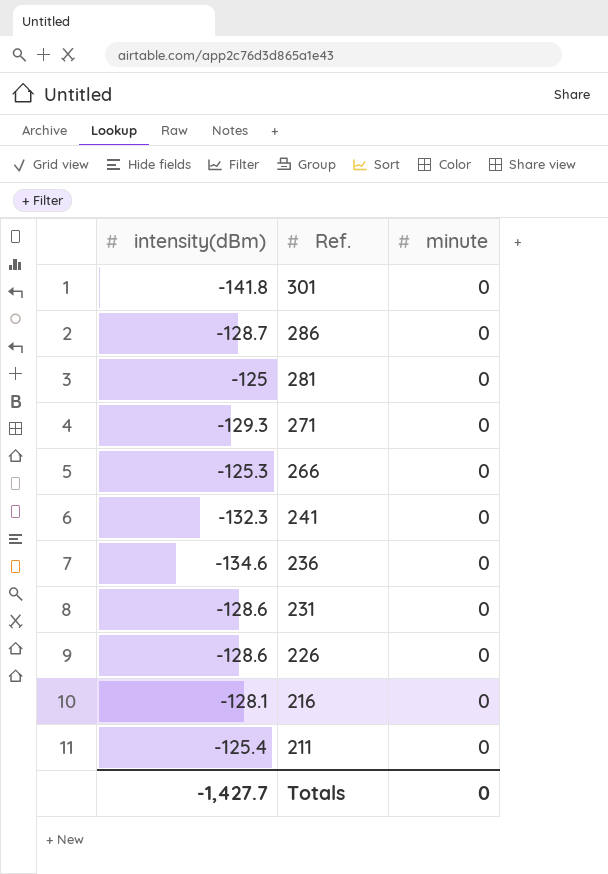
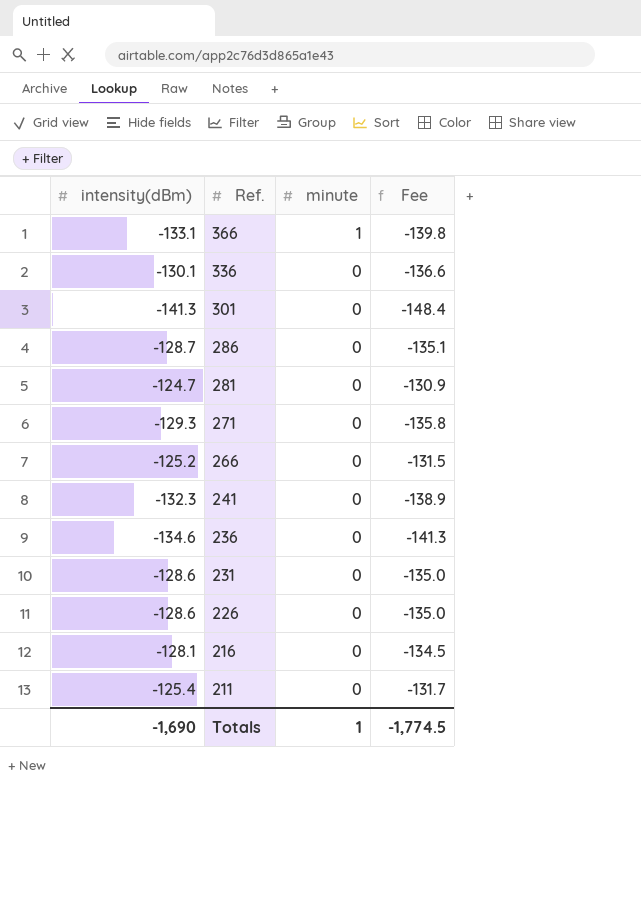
column Fee | formula: none -> [intensity(dBm)] * 1.05
row 366: none -> -133.1 | 1 | -139.8
row 336: none -> -130.1 | 0 | -136.6
301 | intensity(dBm): -141.8 -> -141.3
281 | intensity(dBm): -125 -> -124.7
266 | intensity(dBm): -125.3 -> -125.2
Totals | intensity(dBm): -1,427.7 -> -1,690
Totals | minute: 0 -> 1

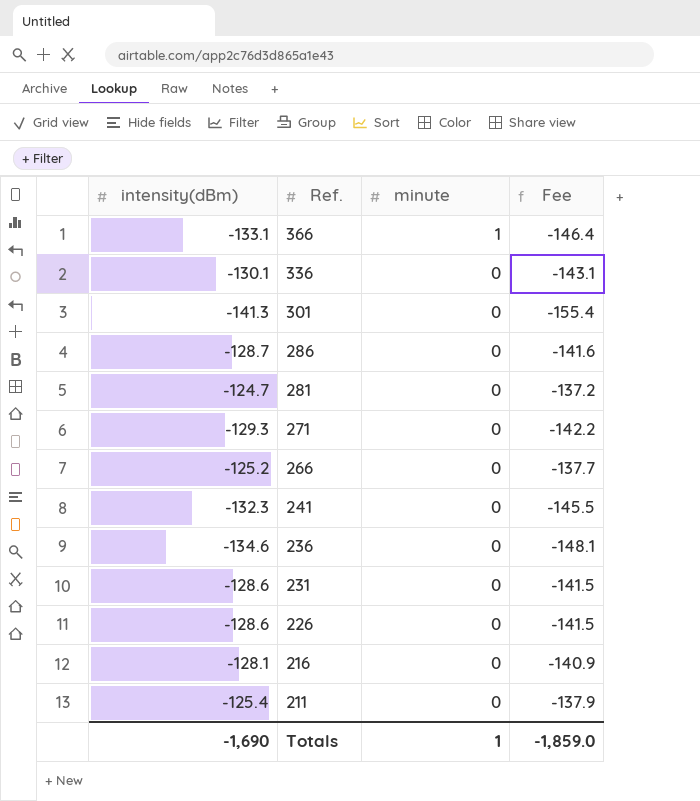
column Fee | formula: [intensity(dBm)] * 1.05 -> [intensity(dBm)] * 1.1
Totals | Fee: -1,774.5 -> -1,859.0

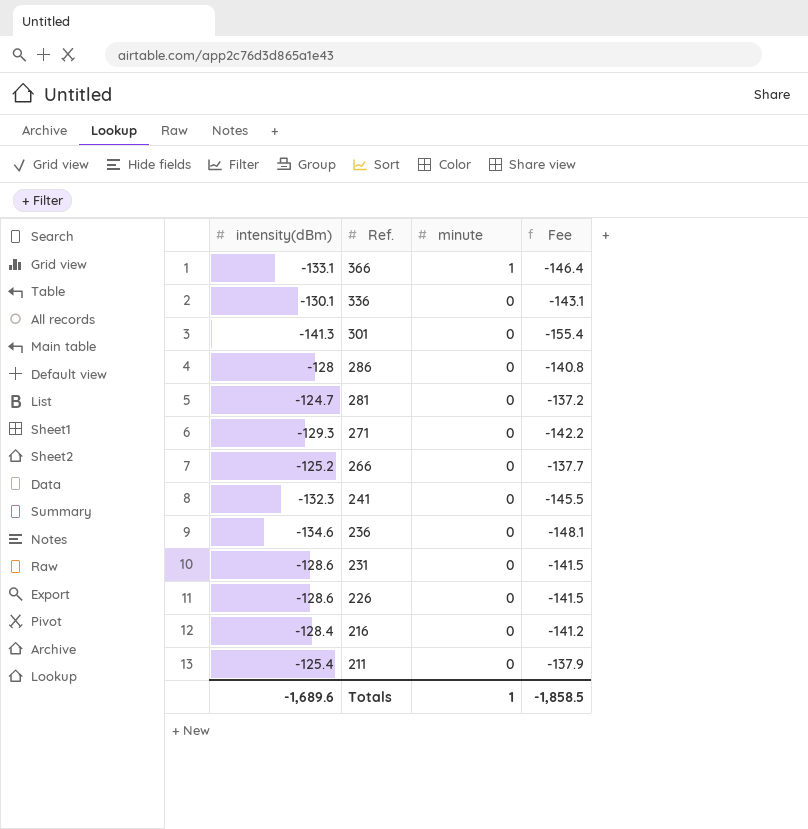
286 | intensity(dBm): -128.7 -> -128
286 | Fee: -141.6 -> -140.8
216 | intensity(dBm): -128.1 -> -128.4
216 | Fee: -140.9 -> -141.2
Totals | intensity(dBm): -1,690 -> -1,689.6
Totals | Fee: -1,859.0 -> -1,858.5

